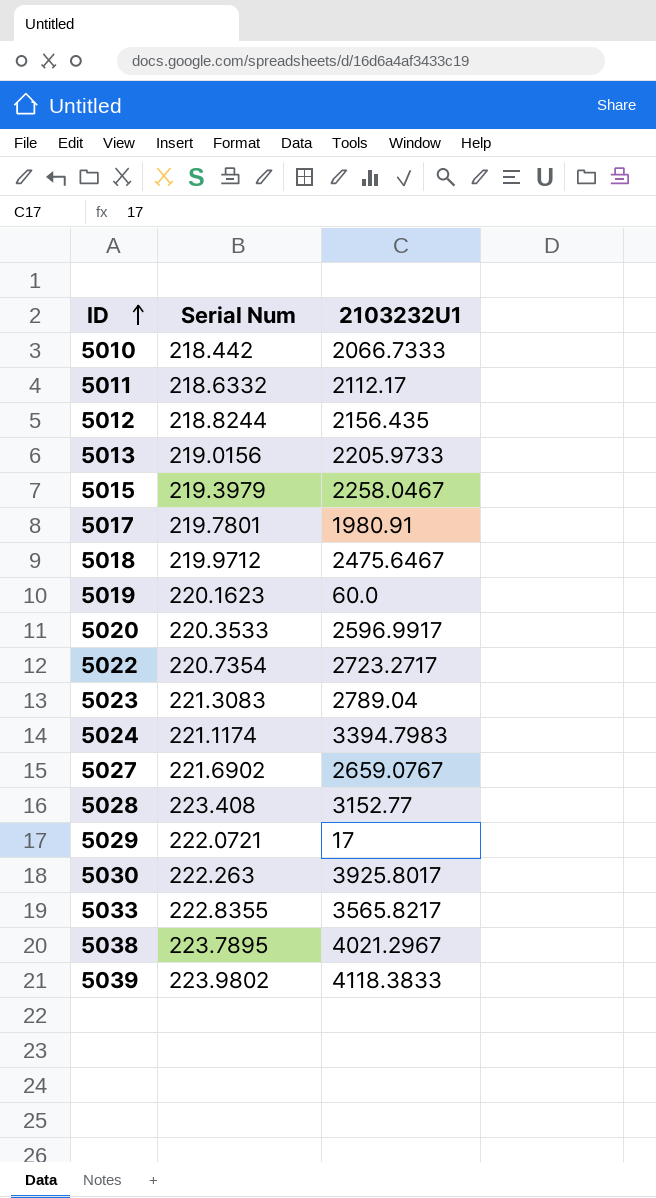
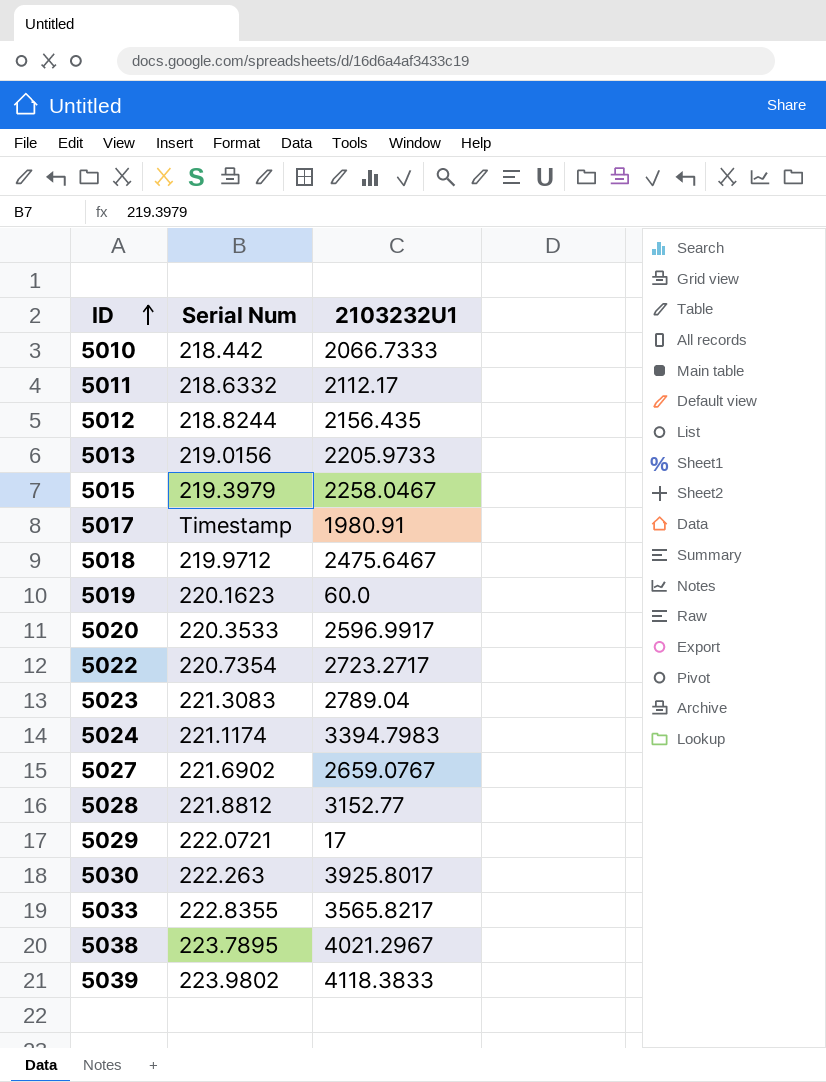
5017 | Serial Num: 219.7801 -> Timestamp
5028 | Serial Num: 223.408 -> 221.8812

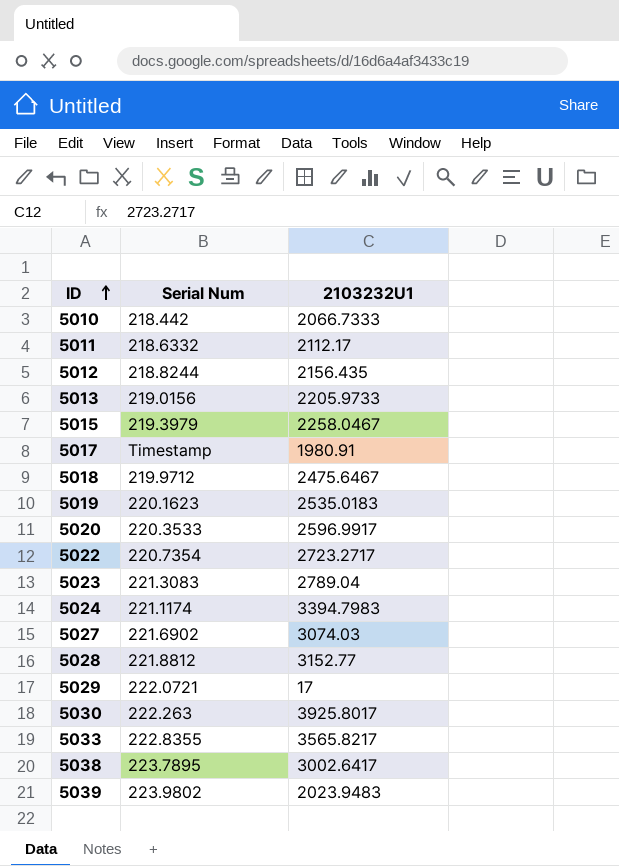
5019 | 2103232U1: 60.0 -> 2535.0183
5027 | 2103232U1: 2659.0767 -> 3074.03
5038 | 2103232U1: 4021.2967 -> 3002.6417
5039 | 2103232U1: 4118.3833 -> 2023.9483

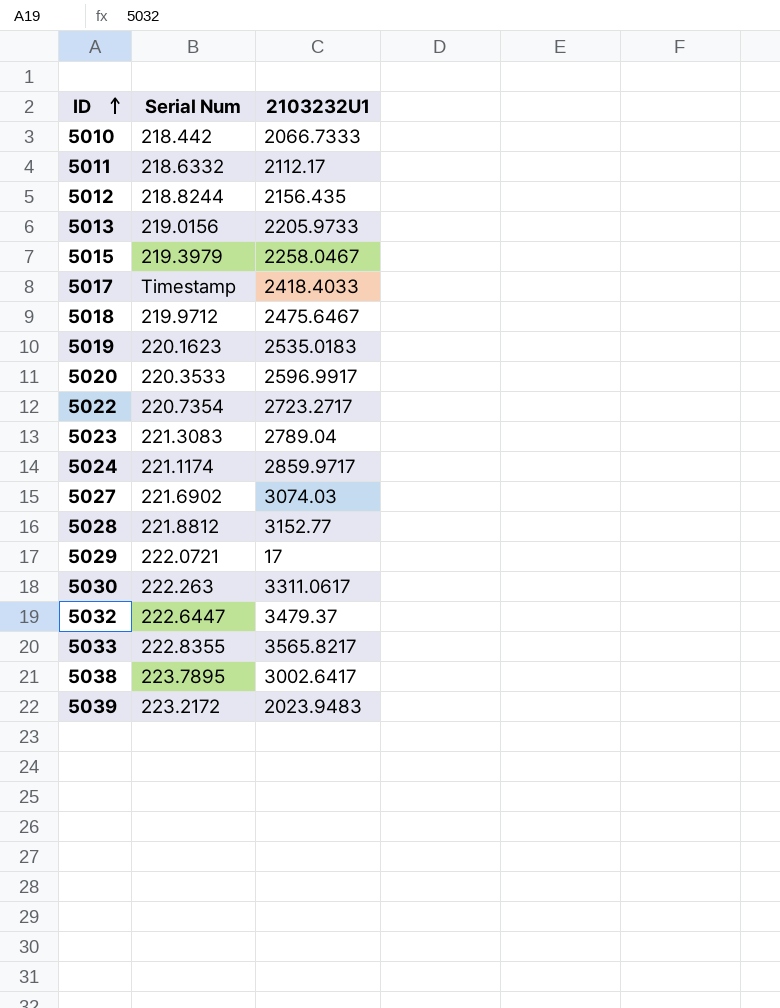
5017 | 2103232U1: 1980.91 -> 2418.4033
5024 | 2103232U1: 3394.7983 -> 2859.9717
5030 | 2103232U1: 3925.8017 -> 3311.0617
row 5032: none -> 222.6447 | 3479.37
5039 | Serial Num: 223.9802 -> 223.2172

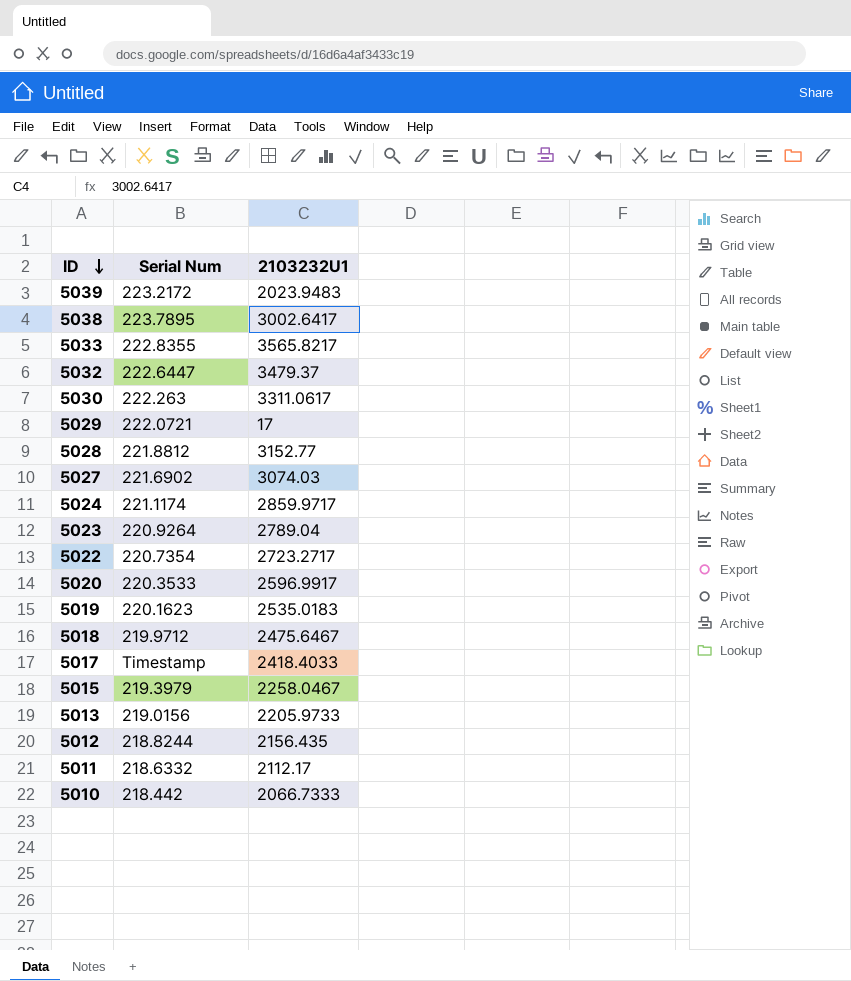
row order: ID ascending -> ID descending
5023 | Serial Num: 221.3083 -> 220.9264

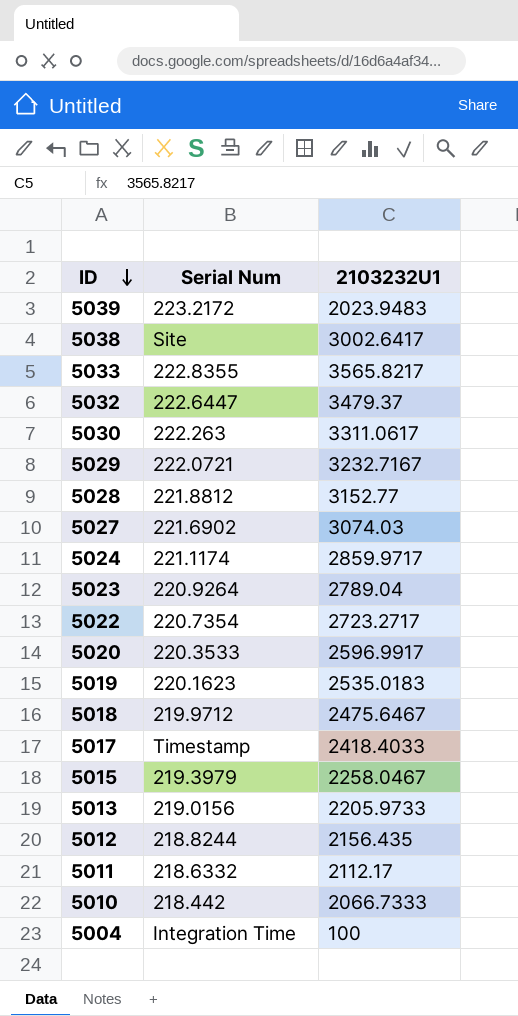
5038 | Serial Num: 223.7895 -> Site
5029 | 2103232U1: 17 -> 3232.7167
row 5004: none -> Integration Time | 100

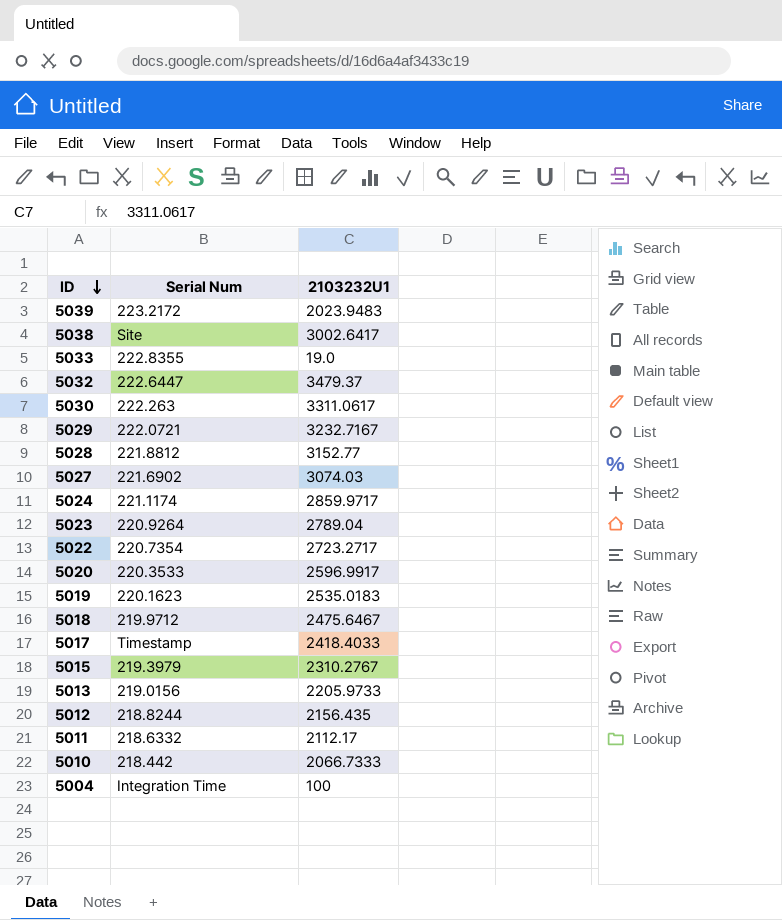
5033 | 2103232U1: 3565.8217 -> 19.0
5015 | 2103232U1: 2258.0467 -> 2310.2767

